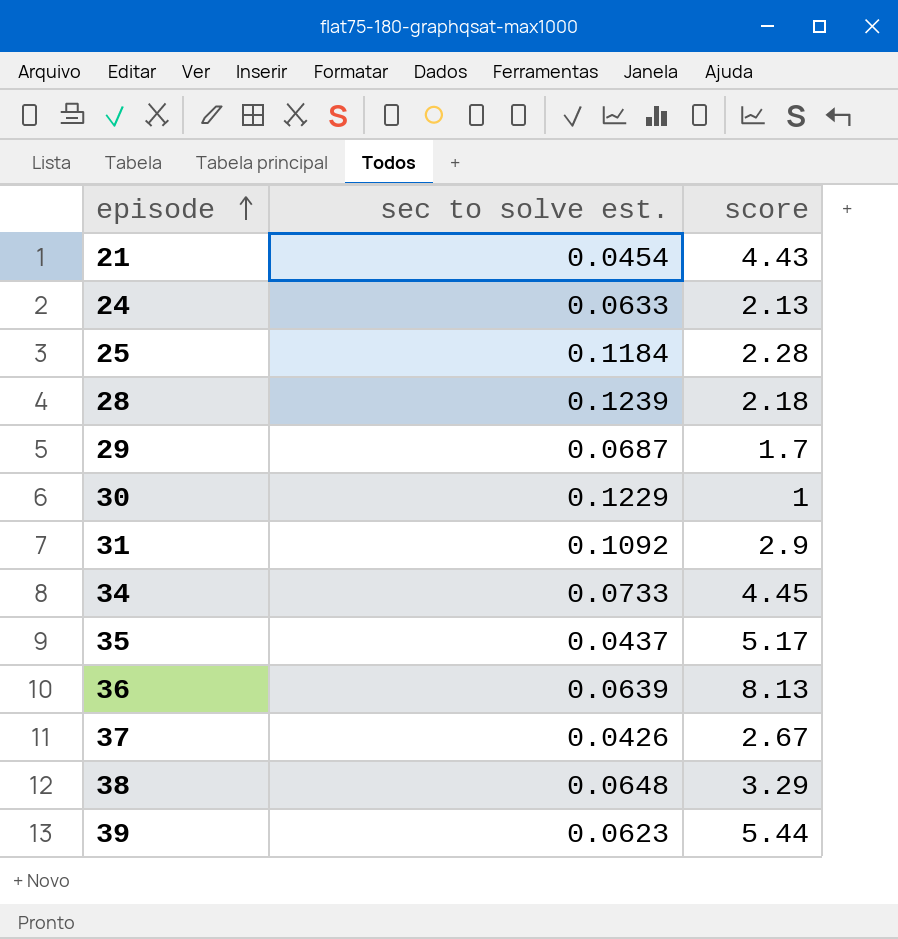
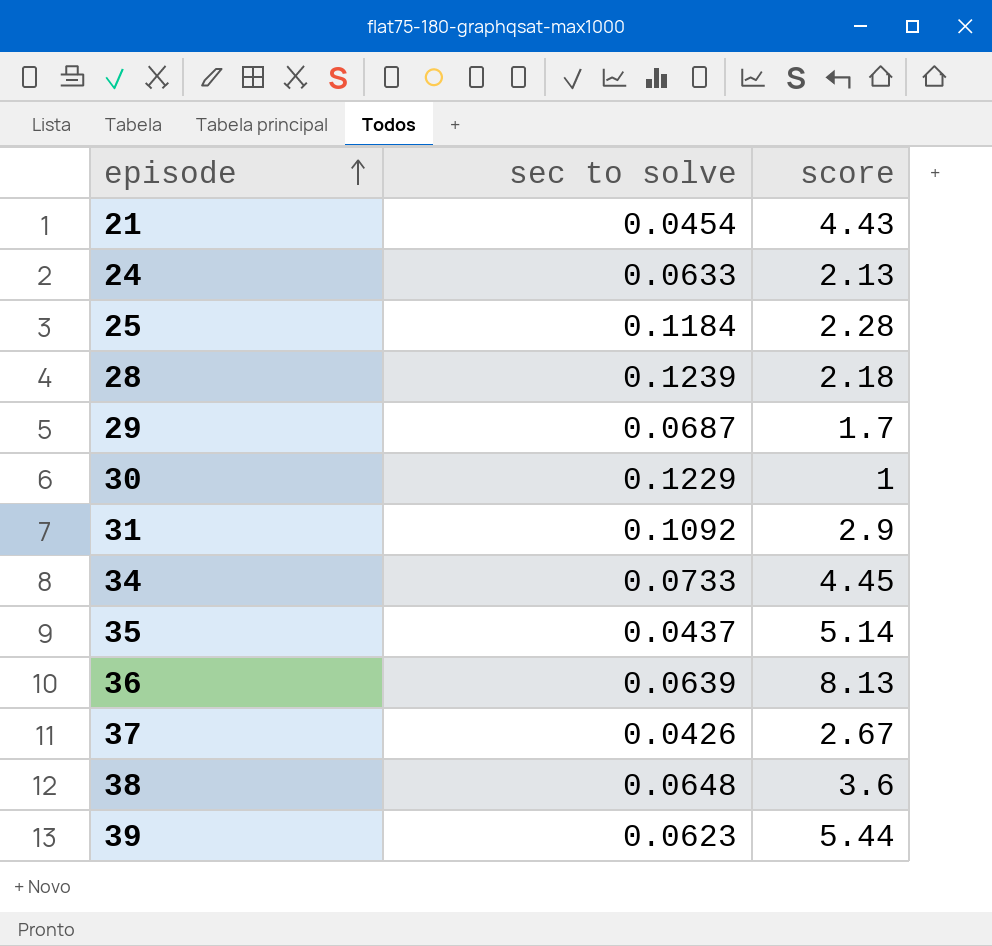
column name: sec to solve est. -> sec to solve
35 | score: 5.17 -> 5.14
38 | score: 3.29 -> 3.6

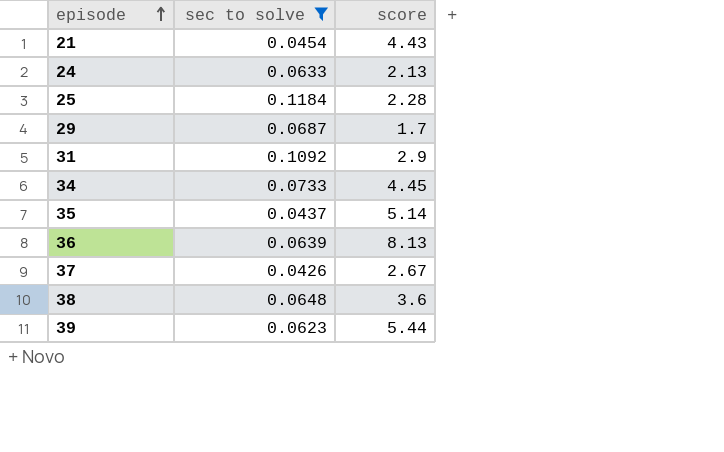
filter: none -> sec to solve <= 0.1184

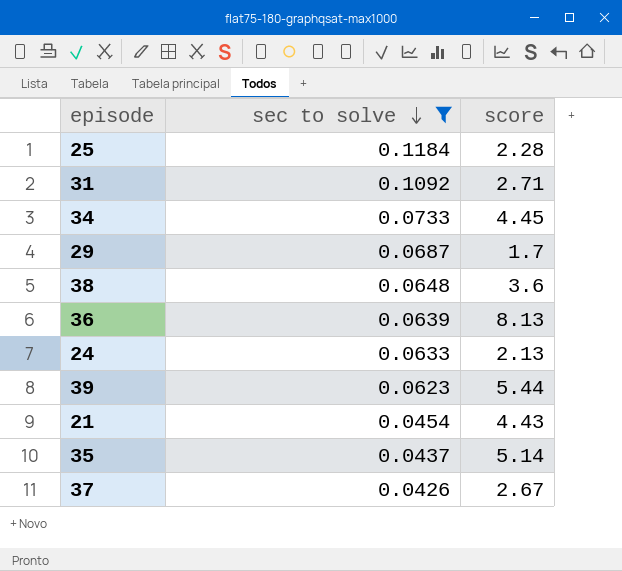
row order: episode ascending -> sec to solve descending
31 | score: 2.9 -> 2.71

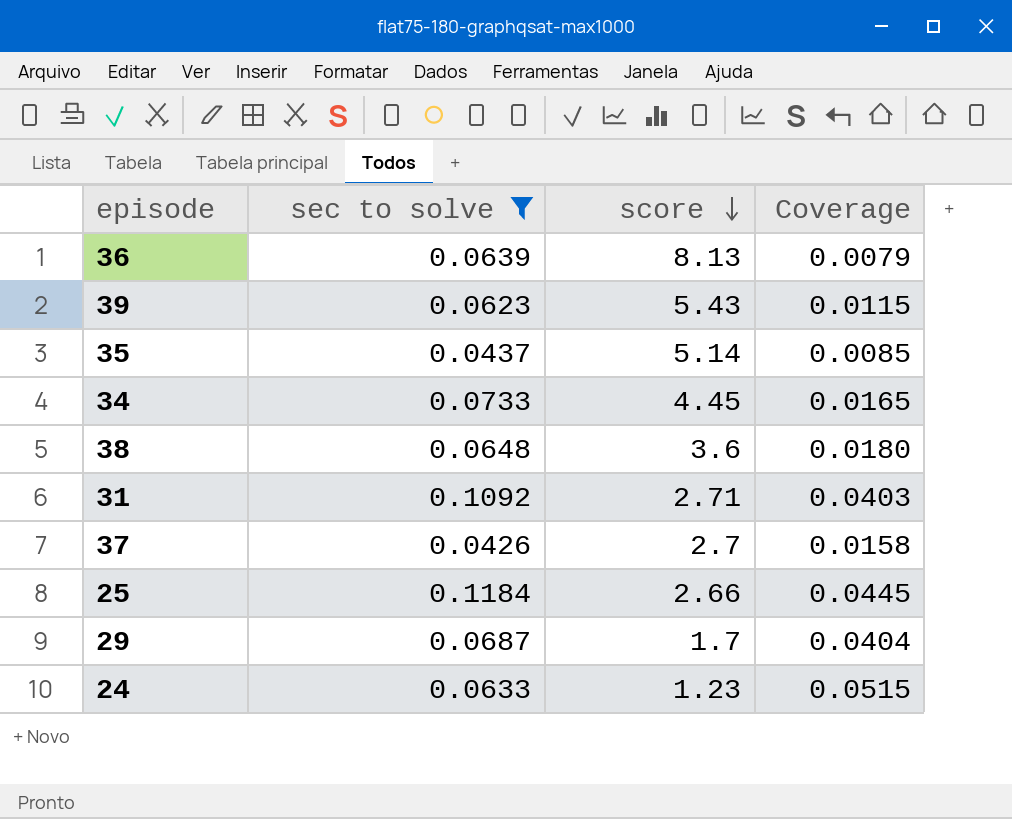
row order: sec to solve descending -> score descending
column Coverage | formula: none -> [sec to solve] / [score]
row 21: 0.0454 | 4.43 -> none
39 | score: 5.44 -> 5.43
37 | score: 2.67 -> 2.7
25 | score: 2.28 -> 2.66
24 | score: 2.13 -> 1.23

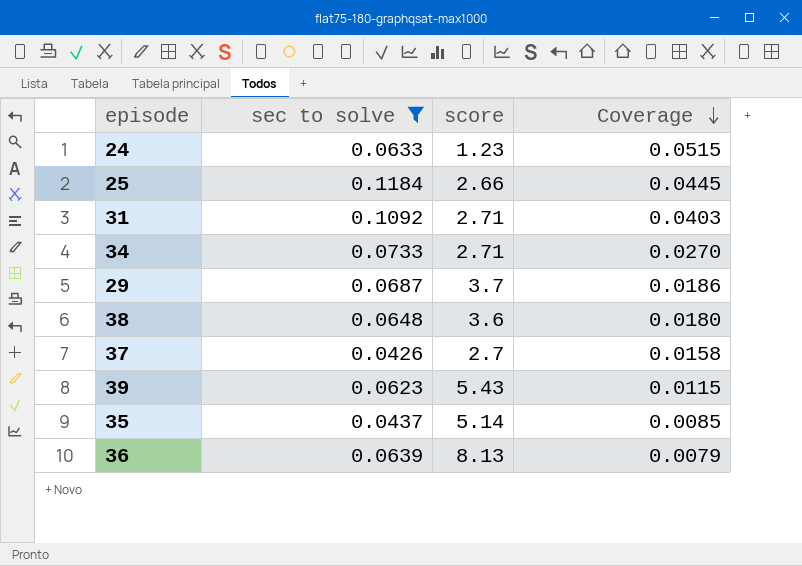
row order: score descending -> Coverage descending
34 | score: 4.45 -> 2.71
34 | Coverage: 0.0165 -> 0.0270
29 | score: 1.7 -> 3.7
29 | Coverage: 0.0404 -> 0.0186

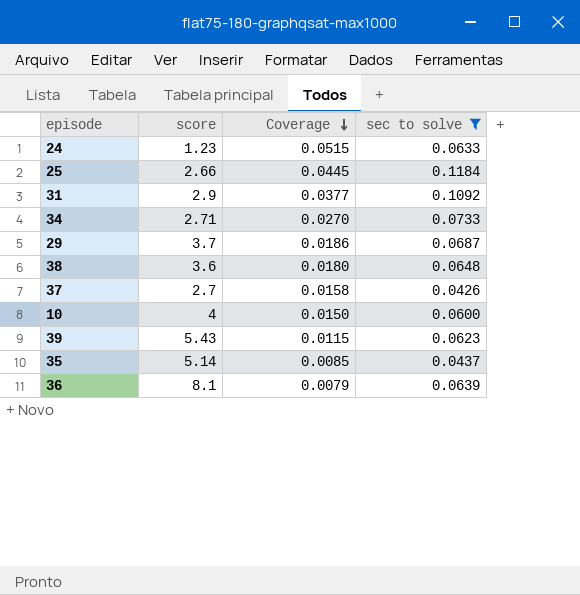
column sec to solve | position: 2 -> 4
31 | score: 2.71 -> 2.9
31 | Coverage: 0.0403 -> 0.0377
row 10: none -> 4 | 0.0150 | 0.0600
36 | score: 8.13 -> 8.1

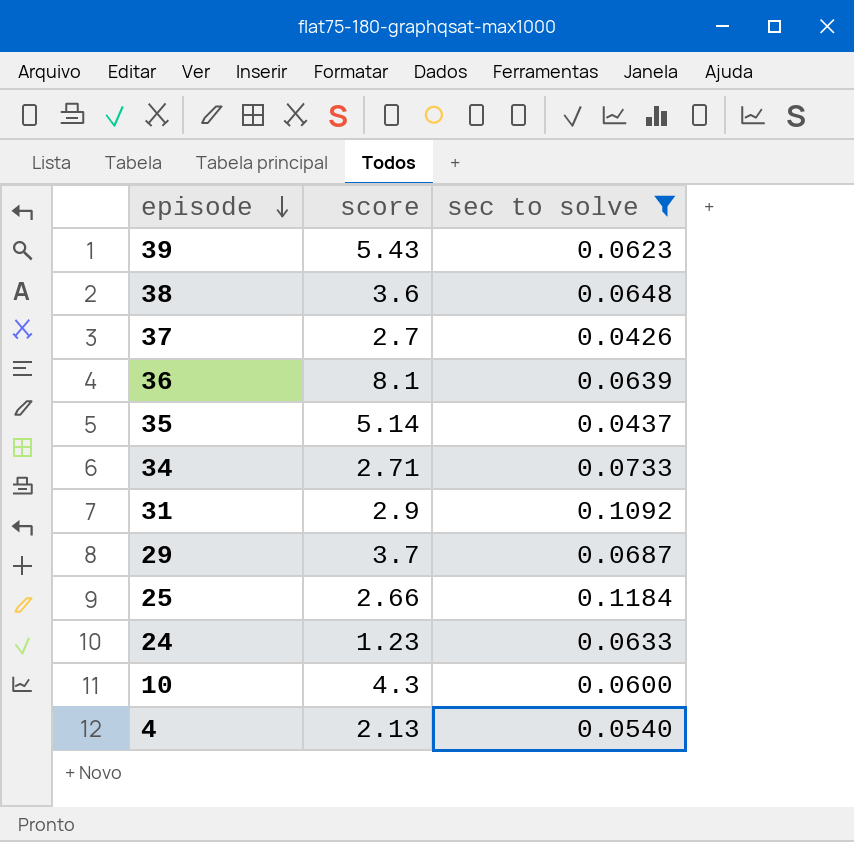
row order: Coverage descending -> episode descending
column Coverage | formula: [sec to solve] / [score] -> none
10 | score: 4 -> 4.3
row 4: none -> 2.13 | 0.0540

